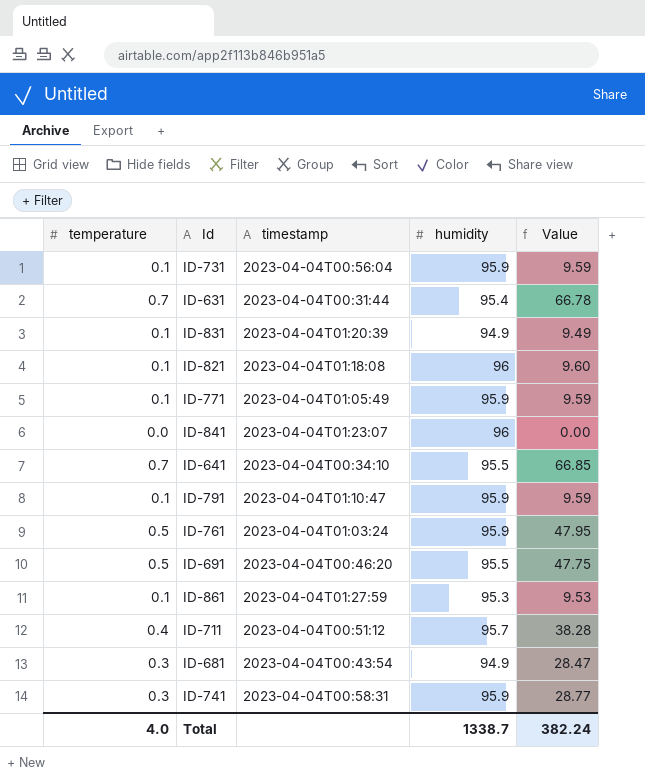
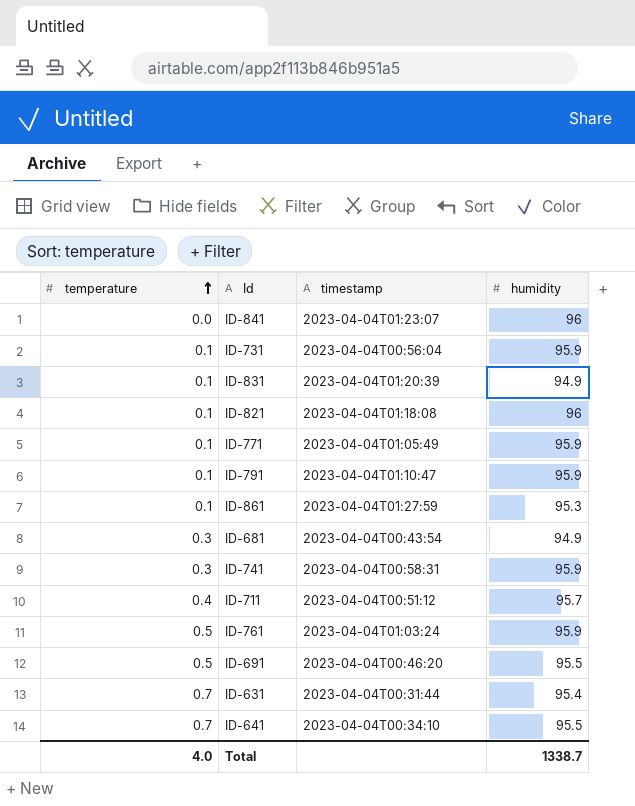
row order: none -> temperature ascending
column Value | formula: [temperature] * [humidity] -> none

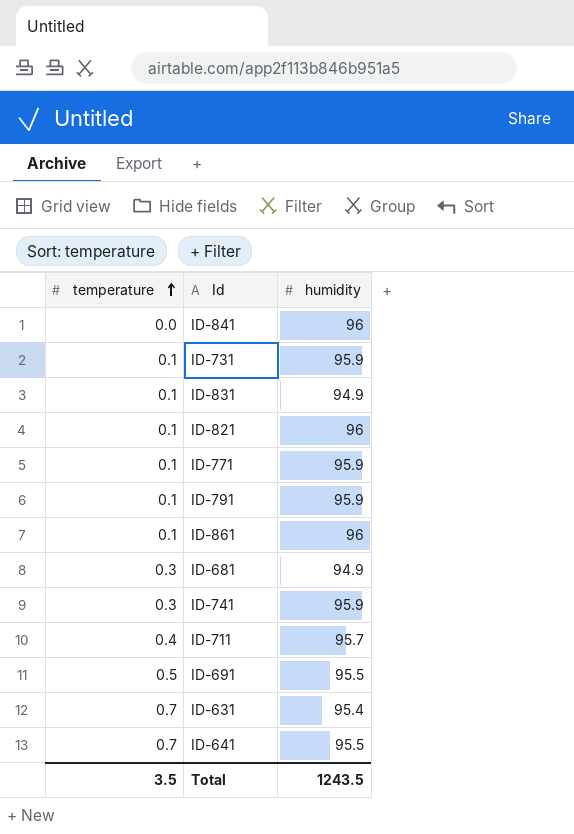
column timestamp | position: 3 -> none
row ID-761: 0.5 | 2023-04-04T01:03:24 | 95.9 -> none
ID-861 | humidity: 95.3 -> 96
Total | temperature: 4.0 -> 3.5
Total | humidity: 1338.7 -> 1243.5

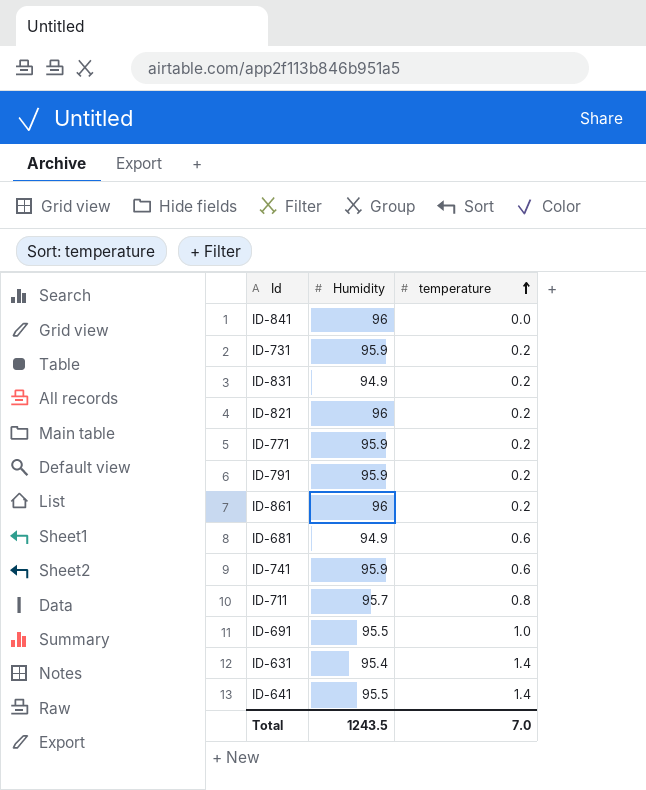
column name: humidity -> Humidity
column temperature | position: 1 -> 3
ID-731 | temperature: 0.1 -> 0.2
ID-831 | temperature: 0.1 -> 0.2
ID-821 | temperature: 0.1 -> 0.2
ID-771 | temperature: 0.1 -> 0.2
ID-791 | temperature: 0.1 -> 0.2
ID-861 | temperature: 0.1 -> 0.2
ID-681 | temperature: 0.3 -> 0.6
ID-741 | temperature: 0.3 -> 0.6
ID-711 | temperature: 0.4 -> 0.8
ID-691 | temperature: 0.5 -> 1.0
ID-631 | temperature: 0.7 -> 1.4
ID-641 | temperature: 0.7 -> 1.4
Total | temperature: 3.5 -> 7.0

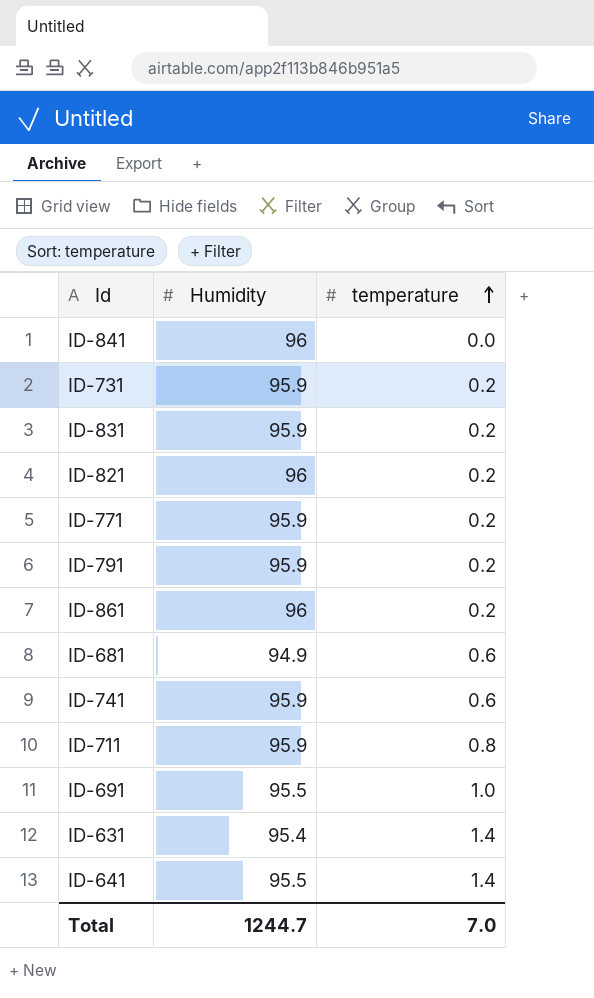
ID-831 | Humidity: 94.9 -> 95.9
ID-711 | Humidity: 95.7 -> 95.9
Total | Humidity: 1243.5 -> 1244.7

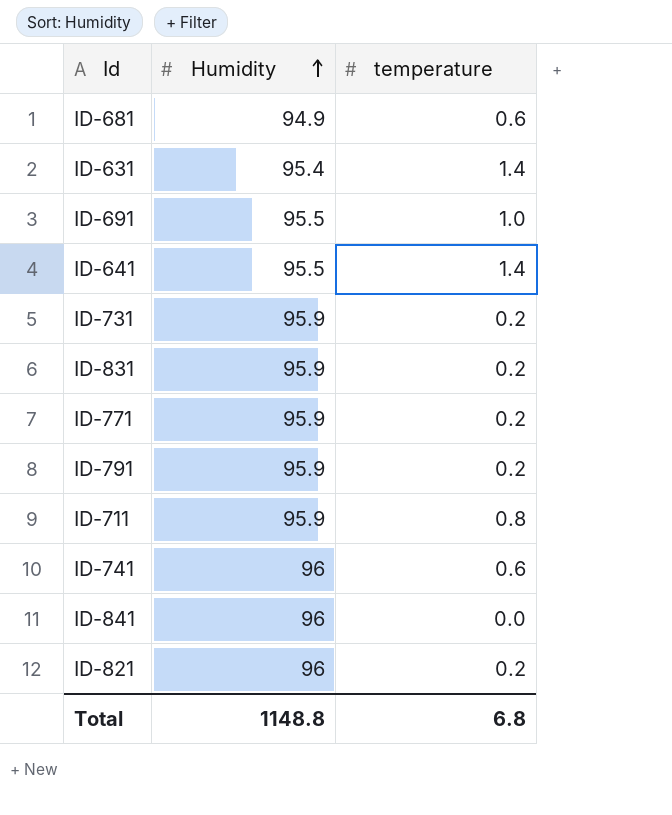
row order: temperature ascending -> Humidity ascending
row ID-861: 96 | 0.2 -> none
ID-741 | Humidity: 95.9 -> 96
Total | Humidity: 1244.7 -> 1148.8
Total | temperature: 7.0 -> 6.8

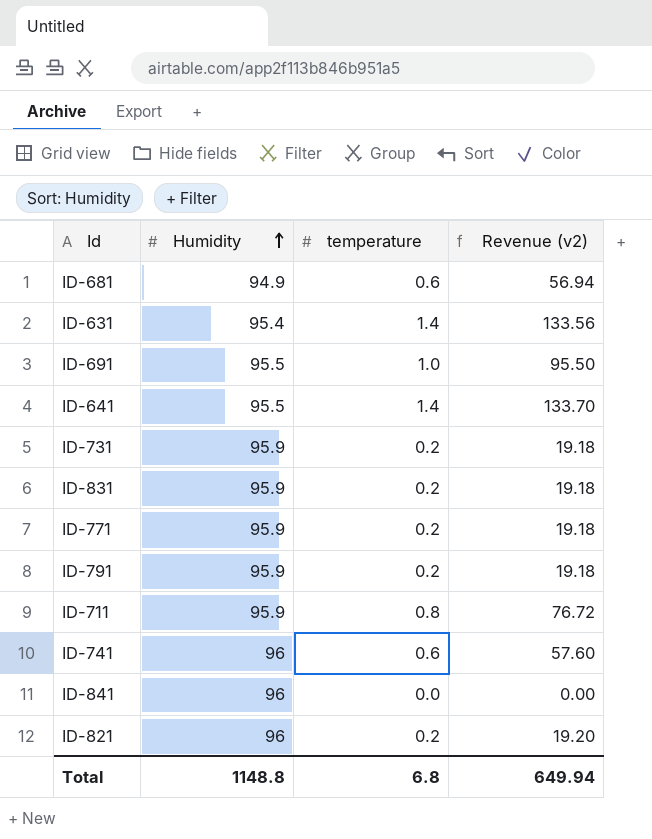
column Revenue (v2) | formula: none -> [Humidity] * [temperature]

